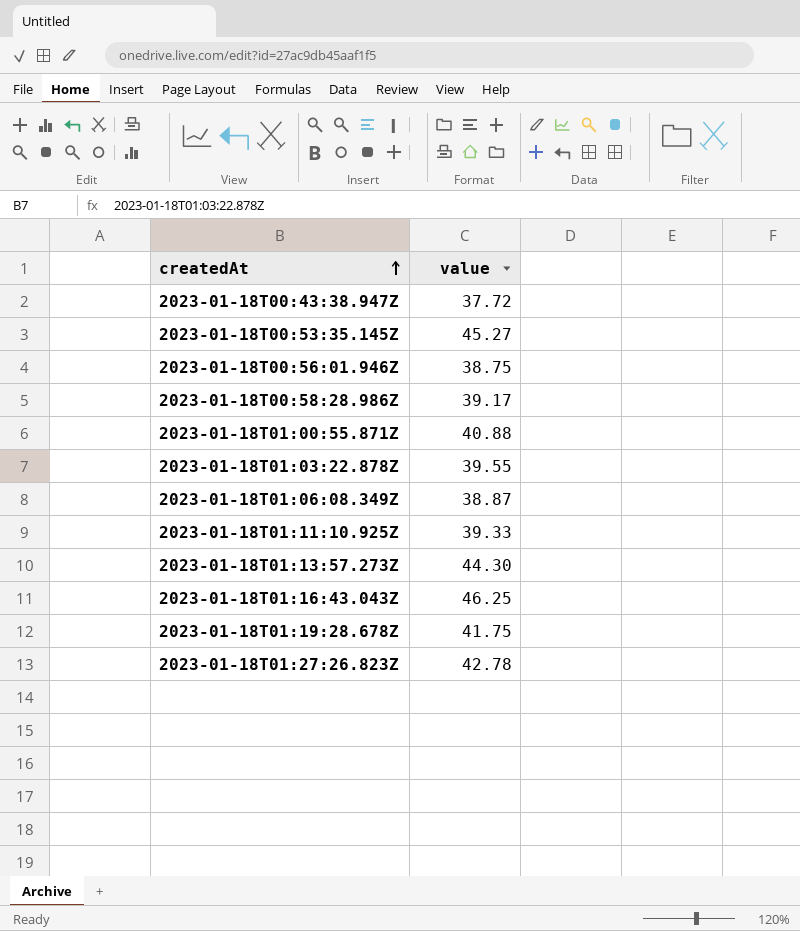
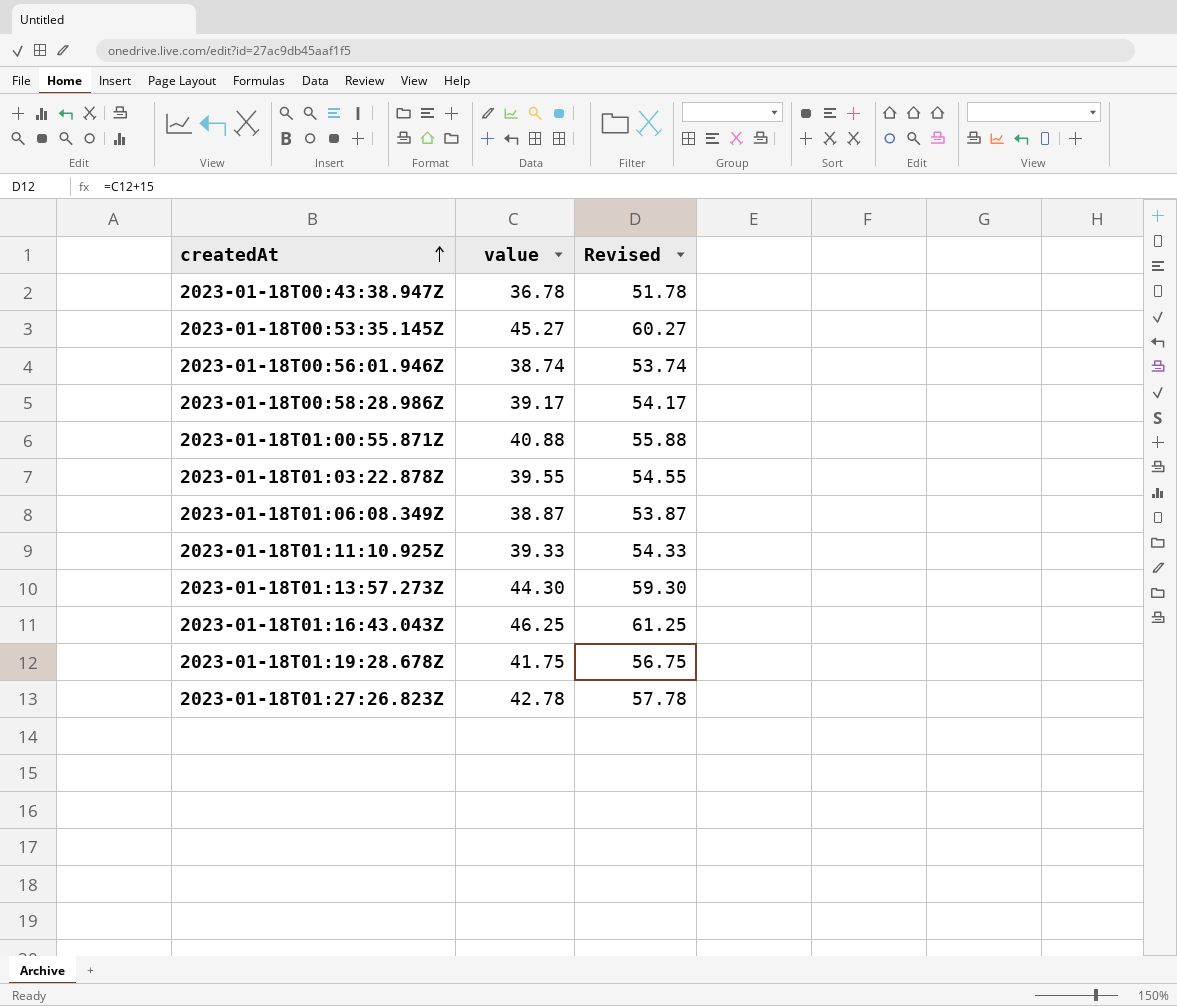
column Revised | formula: none -> [value] + 15
2023-01-18T00:43:38.947Z | value: 37.72 -> 36.78
2023-01-18T00:56:01.946Z | value: 38.75 -> 38.74

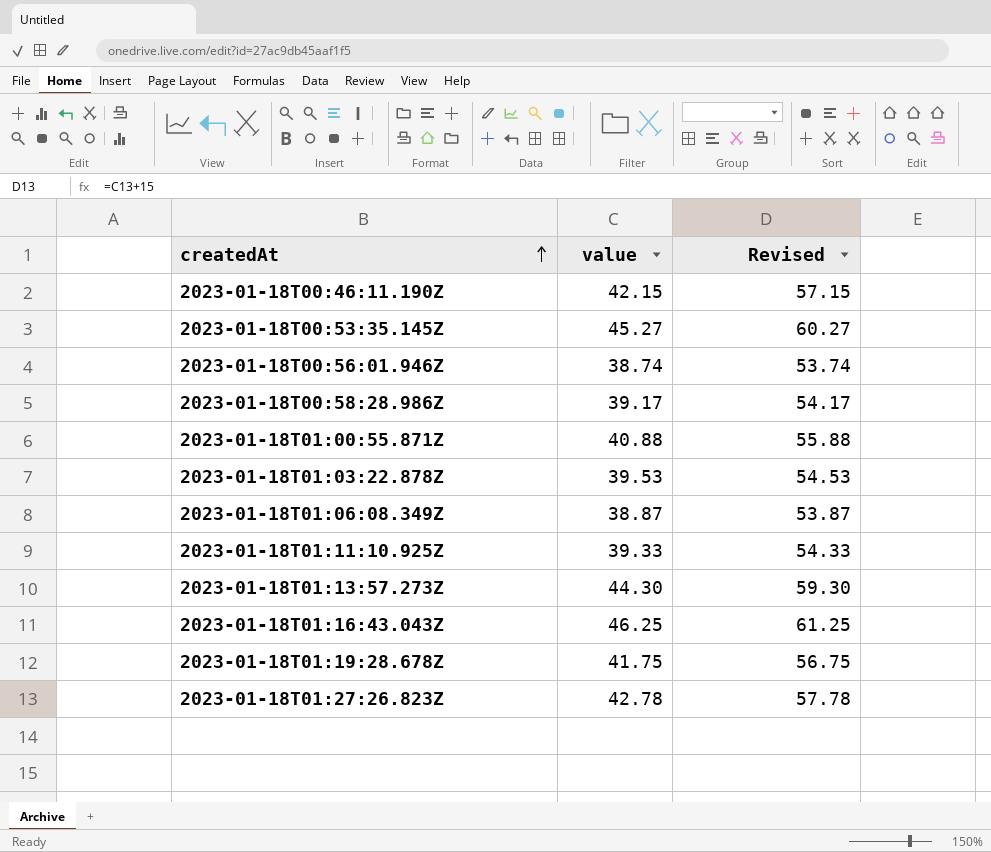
row 2023-01-18T00:43:38.947Z: 36.78 | 51.78 -> none
row 2023-01-18T00:46:11.190Z: none -> 42.15 | 57.15
2023-01-18T01:03:22.878Z | value: 39.55 -> 39.53
2023-01-18T01:03:22.878Z | Revised: 54.55 -> 54.53

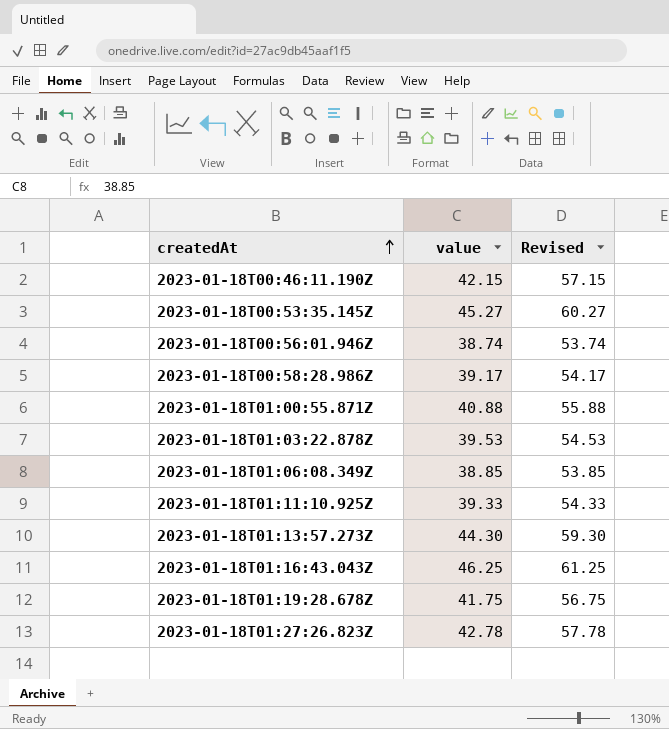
2023-01-18T01:06:08.349Z | value: 38.87 -> 38.85
2023-01-18T01:06:08.349Z | Revised: 53.87 -> 53.85

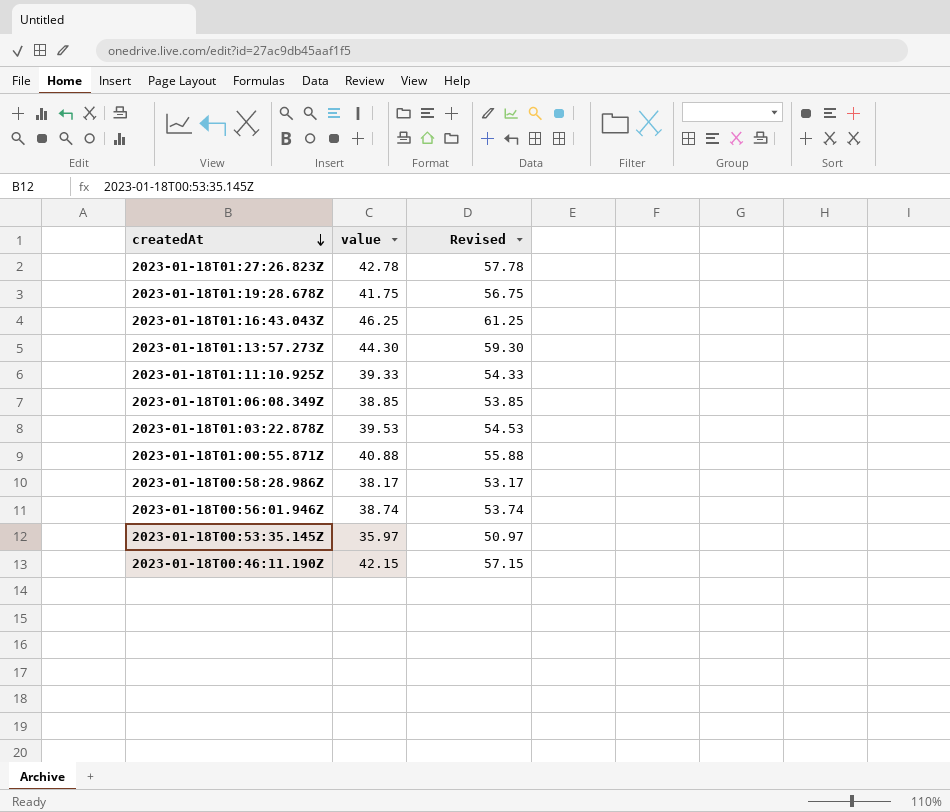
row order: createdAt ascending -> createdAt descending
2023-01-18T00:58:28.986Z | value: 39.17 -> 38.17
2023-01-18T00:58:28.986Z | Revised: 54.17 -> 53.17
2023-01-18T00:53:35.145Z | value: 45.27 -> 35.97
2023-01-18T00:53:35.145Z | Revised: 60.27 -> 50.97

